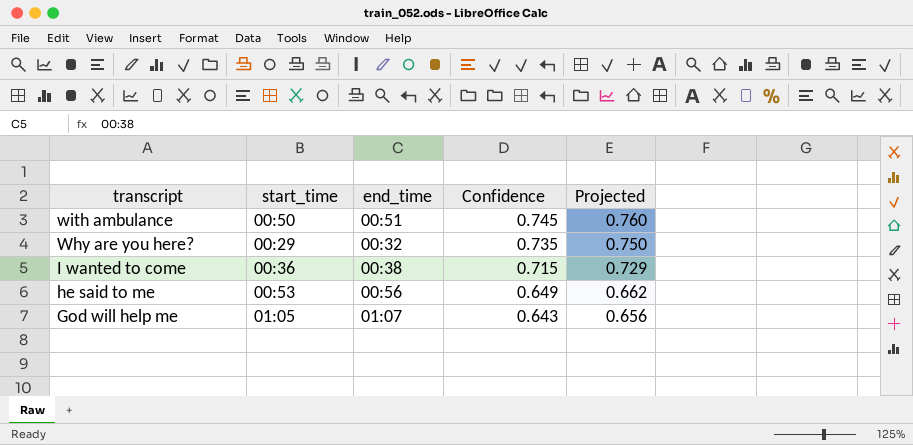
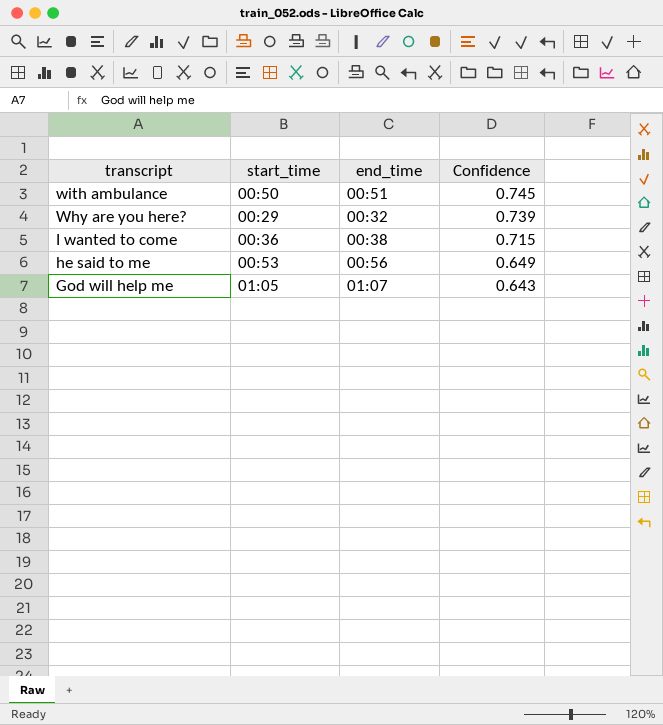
column Projected | formula: [Confidence] * 1.02 -> none
Why are you here? | Confidence: 0.735 -> 0.739

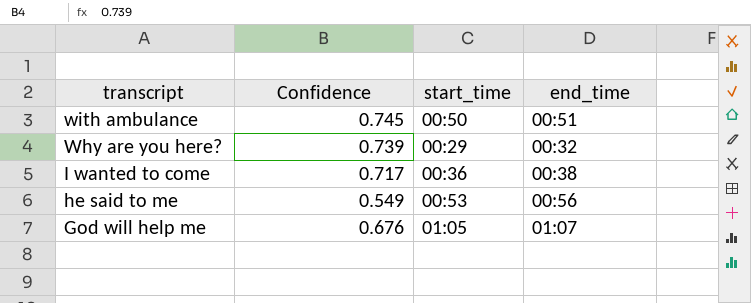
column Confidence | position: 4 -> 2
I wanted to come | Confidence: 0.715 -> 0.717
he said to me | Confidence: 0.649 -> 0.549
God will help me | Confidence: 0.643 -> 0.676

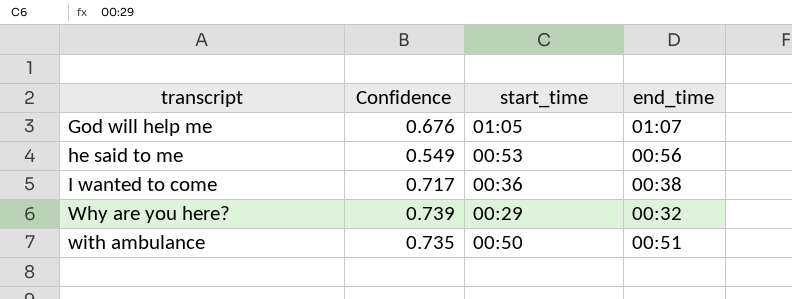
row order: transcript descending -> transcript ascending
with ambulance | Confidence: 0.745 -> 0.735

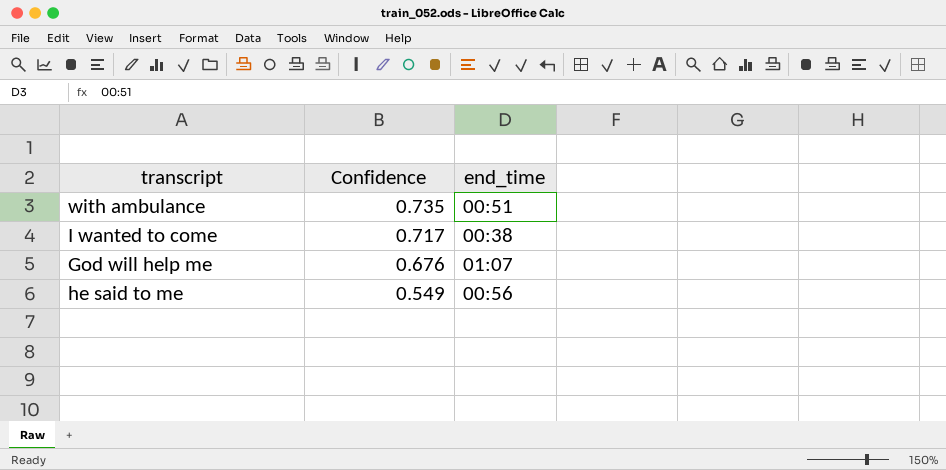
row order: transcript ascending -> Confidence descending
column start_time | position: 3 -> none
row Why are you here?: 0.739 | 00:29 | 00:32 -> none

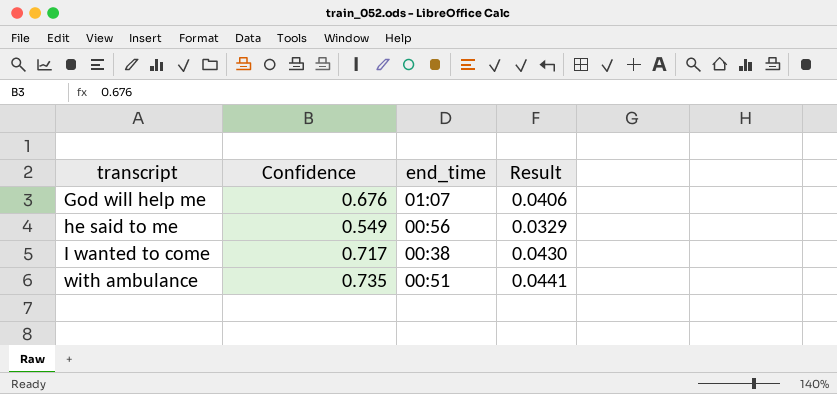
row order: Confidence descending -> transcript ascending
column Result | formula: none -> [Confidence] * 0.06

